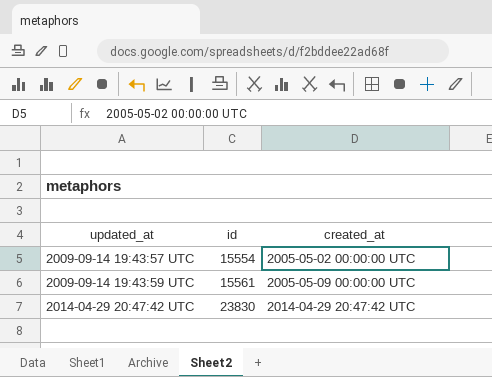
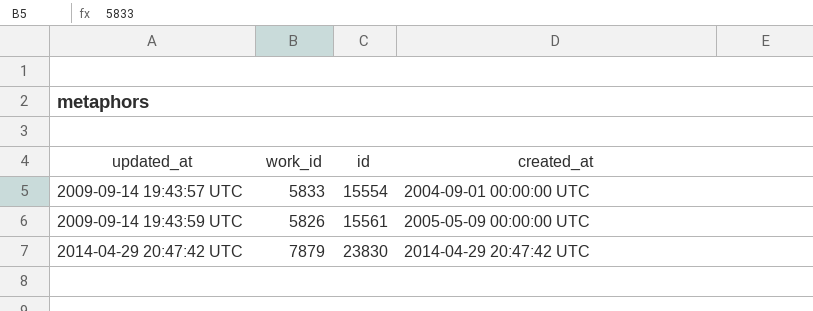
column work_id | position: none -> 2
2009-09-14 19:43:57 UTC | created_at: 2005-05-02 00:00:00 UTC -> 2004-09-01 00:00:00 UTC

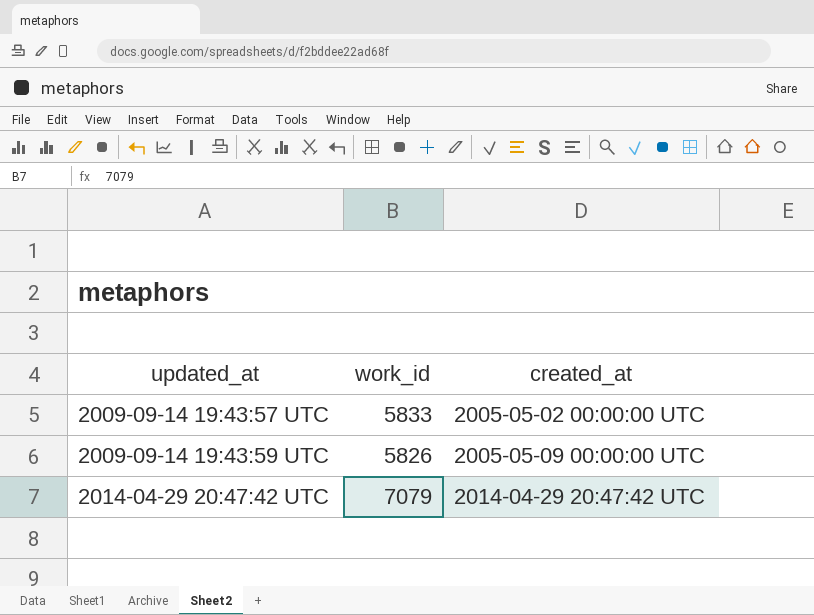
column id | position: 3 -> none
2009-09-14 19:43:57 UTC | created_at: 2004-09-01 00:00:00 UTC -> 2005-05-02 00:00:00 UTC
2014-04-29 20:47:42 UTC | work_id: 7879 -> 7079

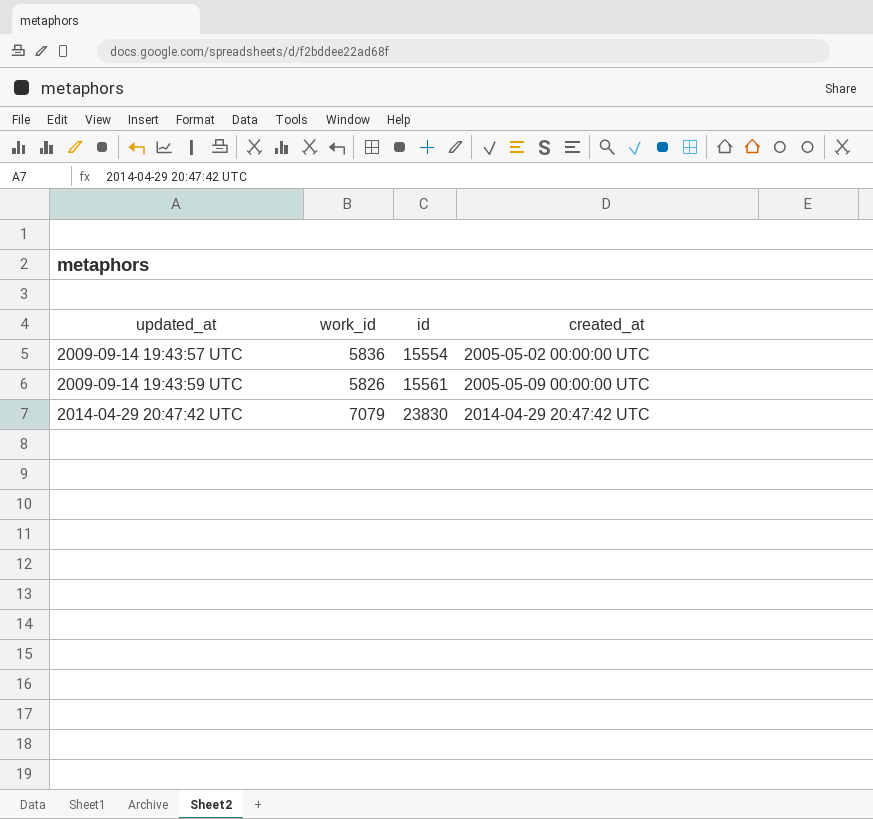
column id | position: none -> 3
2009-09-14 19:43:57 UTC | work_id: 5833 -> 5836

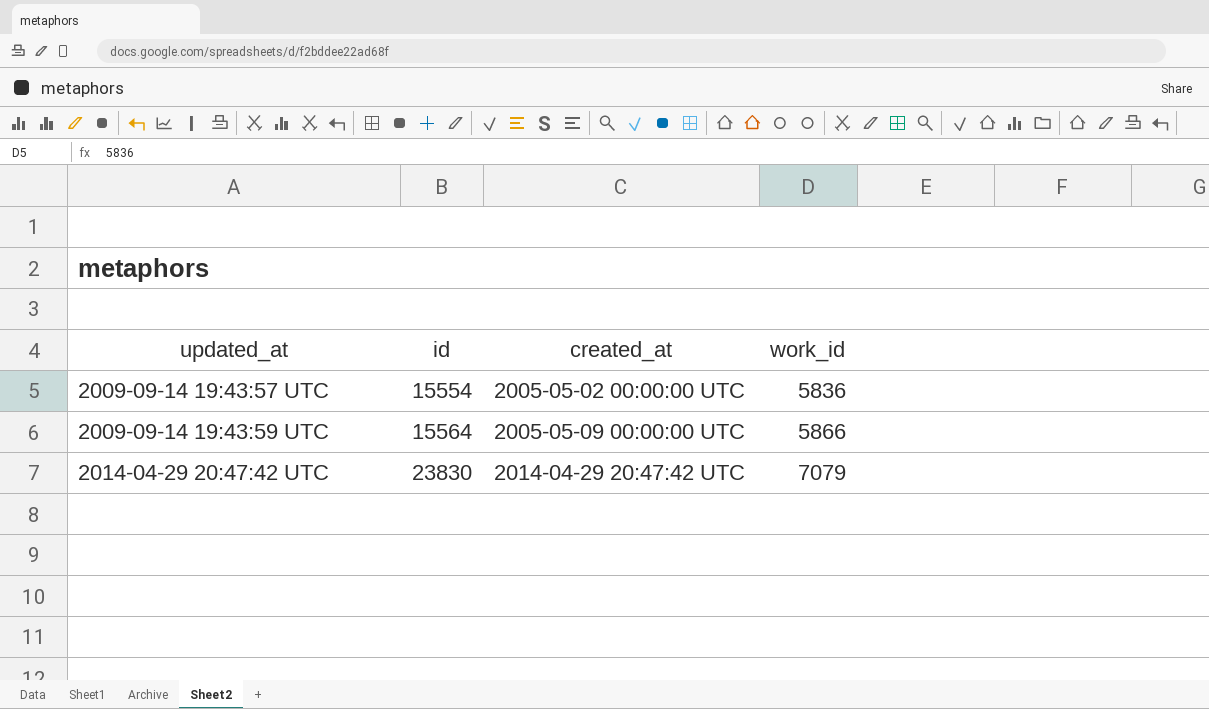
column work_id | position: 2 -> 4
2009-09-14 19:43:59 UTC | id: 15561 -> 15564
2009-09-14 19:43:59 UTC | work_id: 5826 -> 5866

